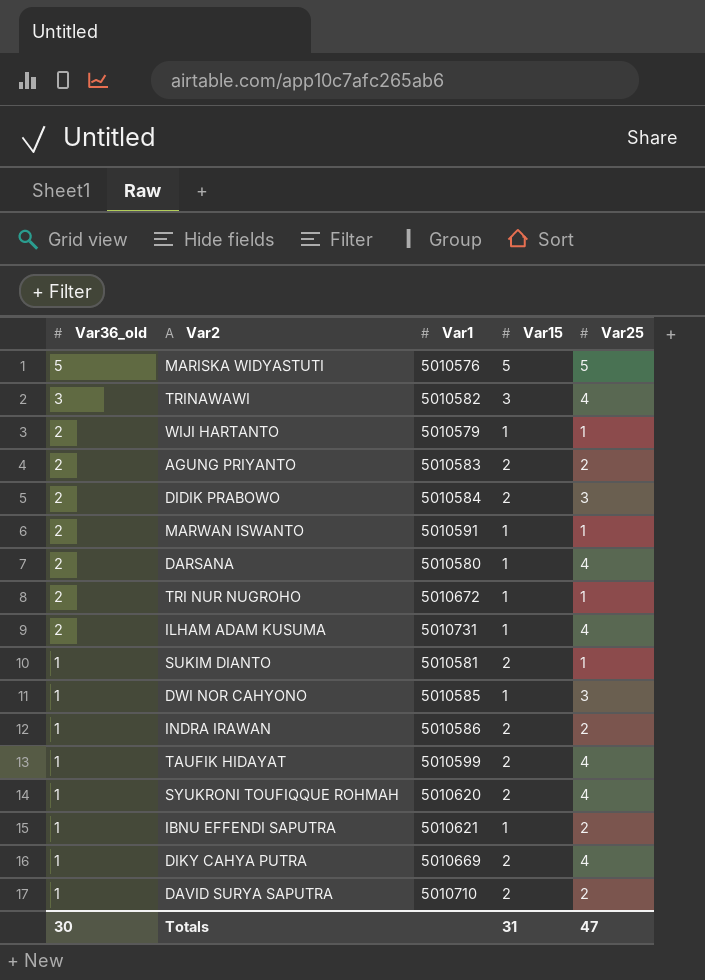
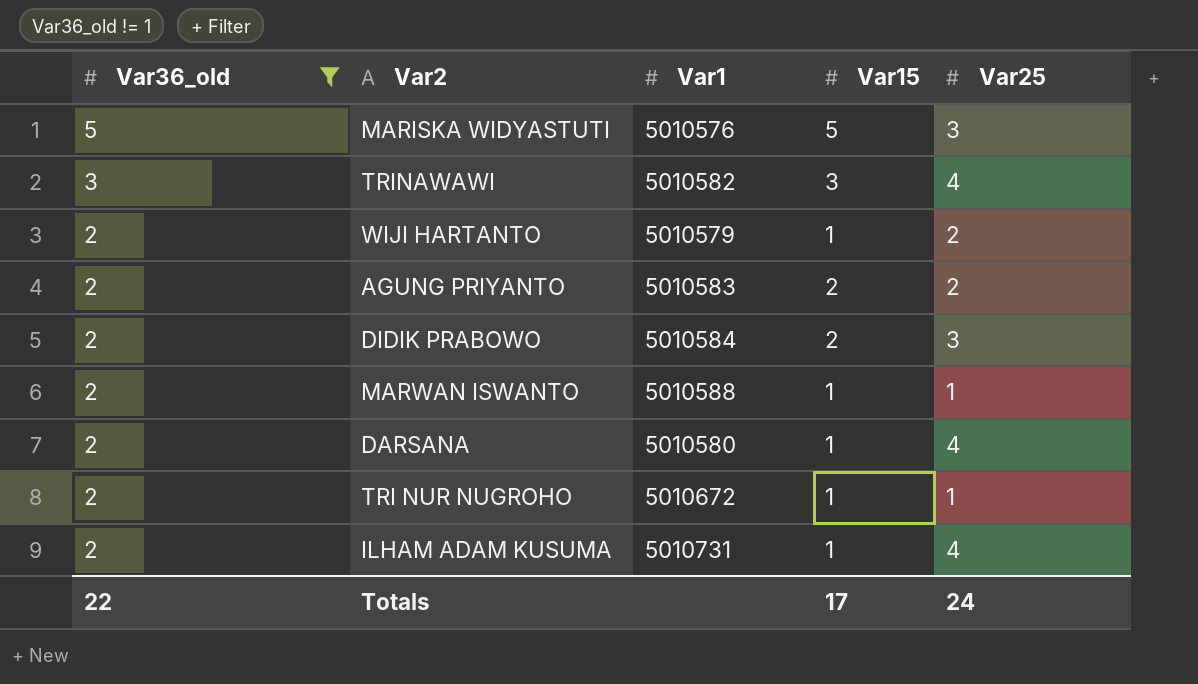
filter: none -> Var36_old != 1
MARISKA WIDYASTUTI | Var25: 5 -> 3
WIJI HARTANTO | Var25: 1 -> 2
MARWAN ISWANTO | Var1: 5010591 -> 5010588
Totals | Var36_old: 30 -> 22
Totals | Var15: 31 -> 17
Totals | Var25: 47 -> 24

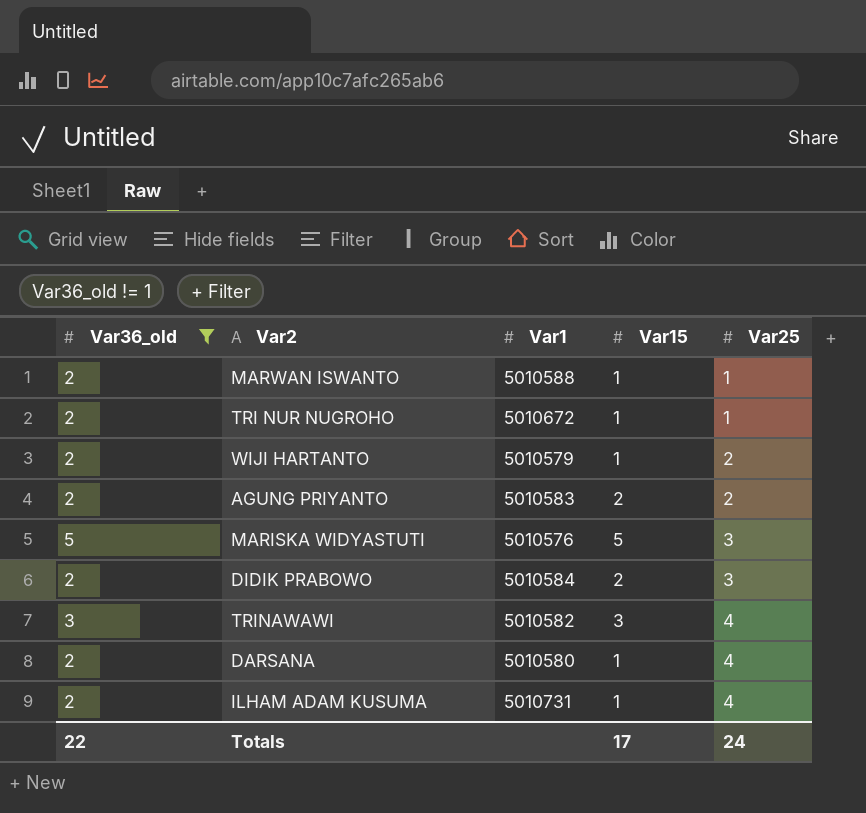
row order: Var36_old descending -> Var25 ascending

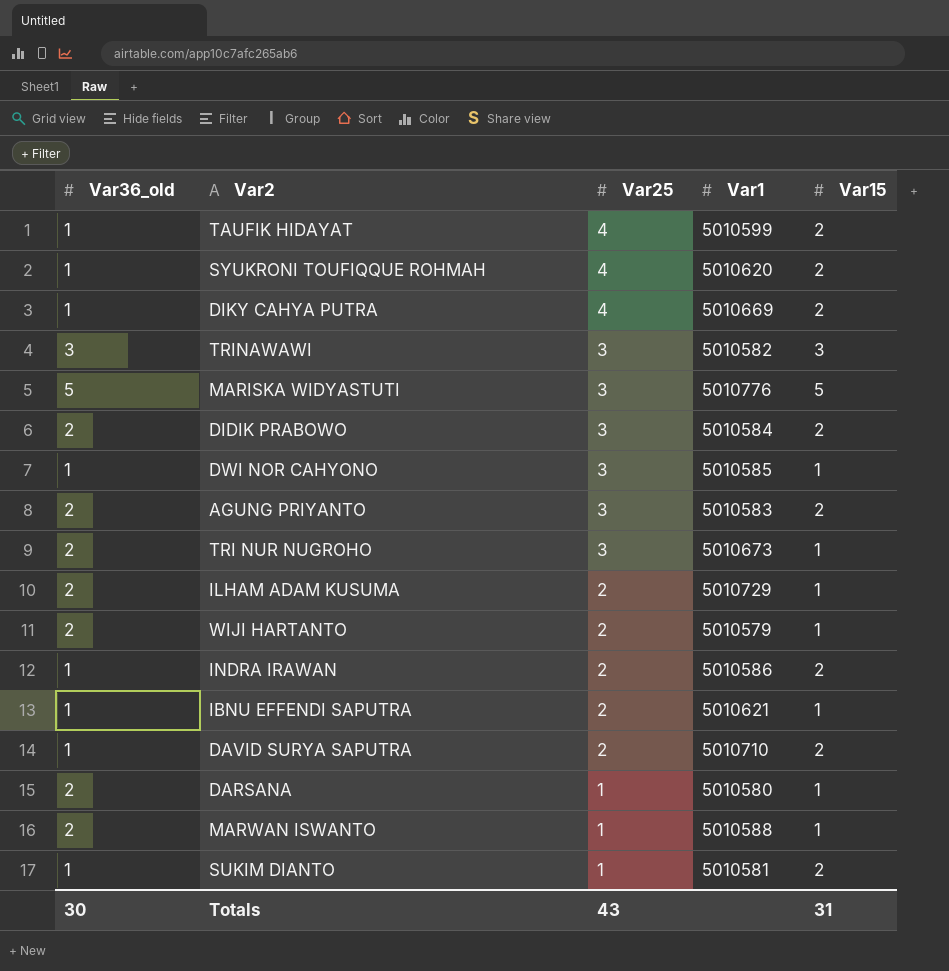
filter: Var36_old != 1 -> none
row order: Var25 ascending -> Var25 descending
column Var25 | position: 5 -> 3
TRINAWAWI | Var25: 4 -> 3
MARISKA WIDYASTUTI | Var1: 5010576 -> 5010776
AGUNG PRIYANTO | Var25: 2 -> 3
TRI NUR NUGROHO | Var25: 1 -> 3
TRI NUR NUGROHO | Var1: 5010672 -> 5010673
ILHAM ADAM KUSUMA | Var25: 4 -> 2
ILHAM ADAM KUSUMA | Var1: 5010731 -> 5010729
DARSANA | Var25: 4 -> 1
Totals | Var36_old: 22 -> 30
Totals | Var25: 24 -> 43
Totals | Var15: 17 -> 31

